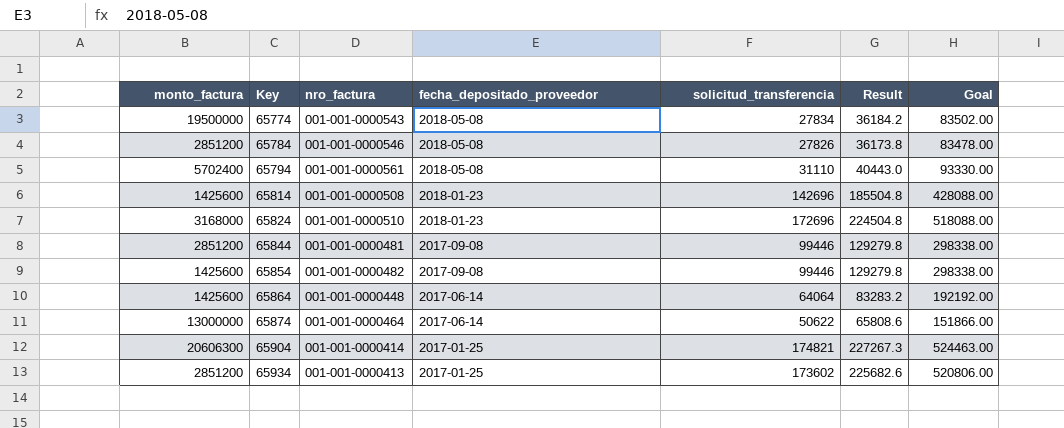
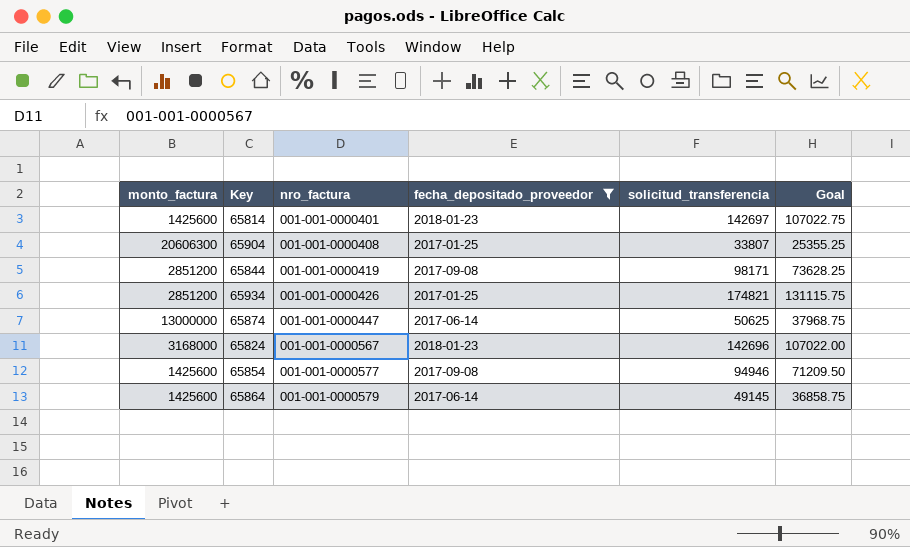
filter: none -> fecha_depositado_proveedor != 2018-05-08
row order: Key ascending -> nro_factura ascending
column Result | formula: [solicitud_transferencia] * 1.3 -> none
column Goal | formula: [solicitud_transferencia] * 3 -> [solicitud_transferencia] * 0.75
65814 | nro_factura: 001-001-0000508 -> 001-001-0000401
65814 | solicitud_transferencia: 142696 -> 142697
65904 | nro_factura: 001-001-0000414 -> 001-001-0000408
65904 | solicitud_transferencia: 174821 -> 33807
65844 | nro_factura: 001-001-0000481 -> 001-001-0000419
65844 | solicitud_transferencia: 99446 -> 98171
65934 | nro_factura: 001-001-0000413 -> 001-001-0000426
65934 | solicitud_transferencia: 173602 -> 174821
65874 | nro_factura: 001-001-0000464 -> 001-001-0000447
65874 | solicitud_transferencia: 50622 -> 50625
65824 | nro_factura: 001-001-0000510 -> 001-001-0000567
65824 | solicitud_transferencia: 172696 -> 142696
65854 | nro_factura: 001-001-0000482 -> 001-001-0000577
65854 | solicitud_transferencia: 99446 -> 94946
65864 | nro_factura: 001-001-0000448 -> 001-001-0000579
65864 | solicitud_transferencia: 64064 -> 49145

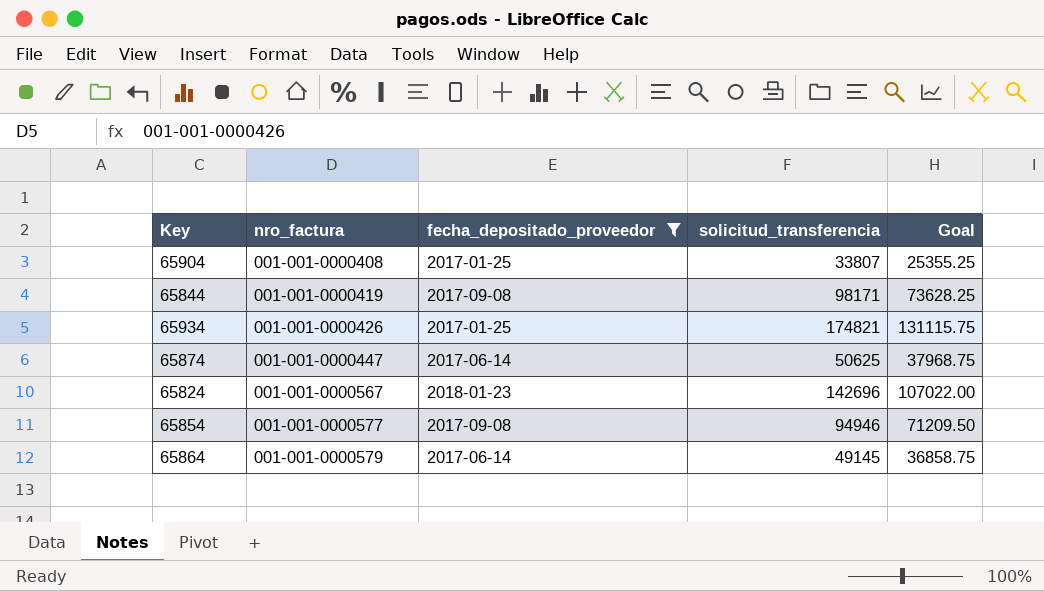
column monto_factura | position: 1 -> none
row 65814: 1425600 | 001-001-0000401 | 2018-01-23 | 142697 | 107022.75 -> none

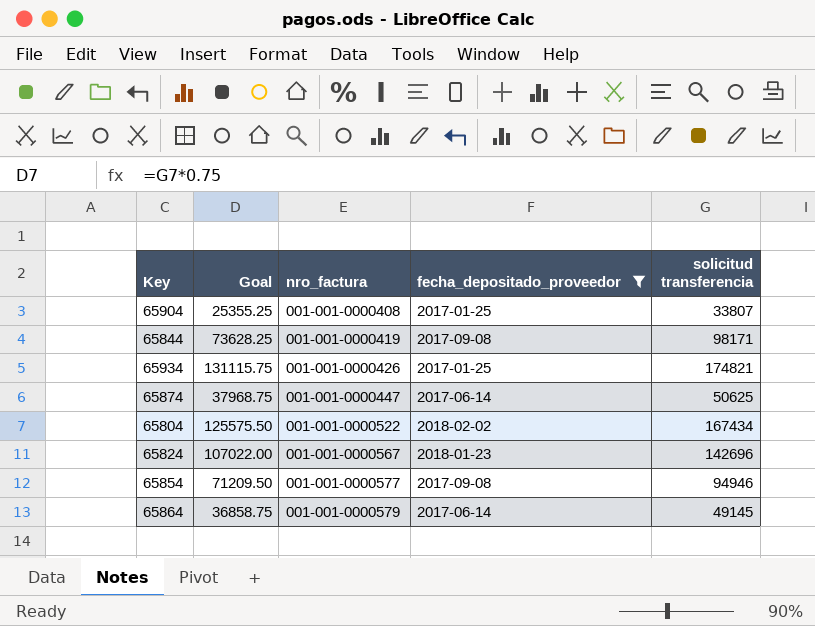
column Goal | position: 5 -> 2
column name: solicitud_transferencia -> solicitud transferencia
row 65804: none -> 125575.50 | 001-001-0000522 | 2018-02-02 | 167434

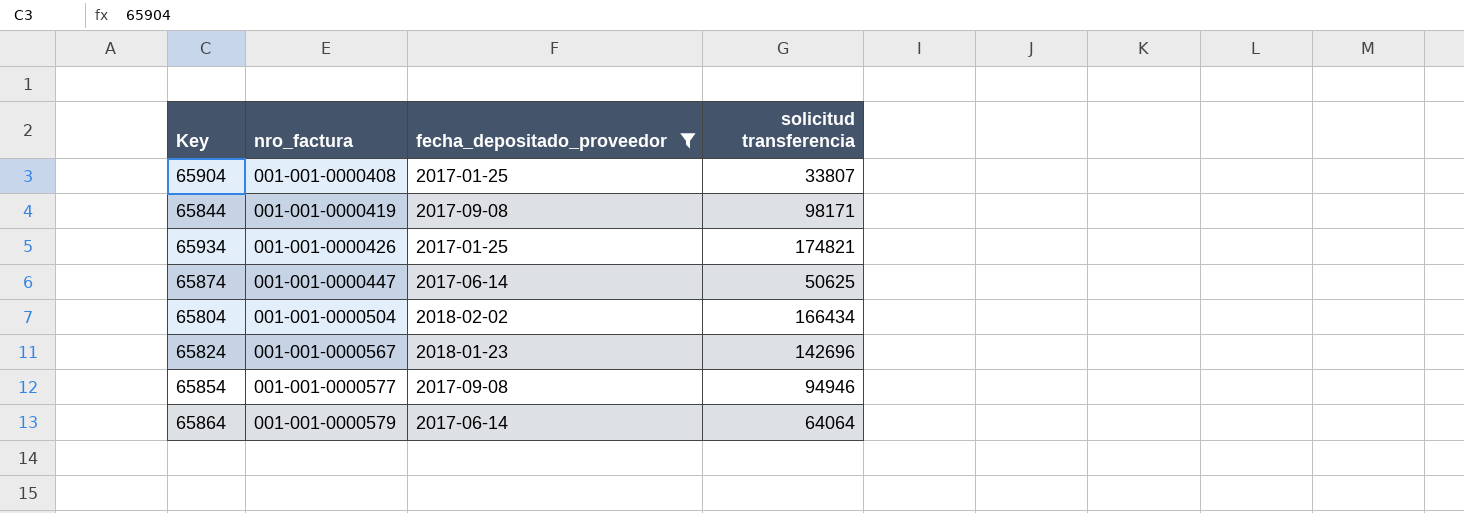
column Goal | formula: [solicitud transferencia] * 0.75 -> none
65804 | nro_factura: 001-001-0000522 -> 001-001-0000504
65804 | solicitud transferencia: 167434 -> 166434
65864 | solicitud transferencia: 49145 -> 64064

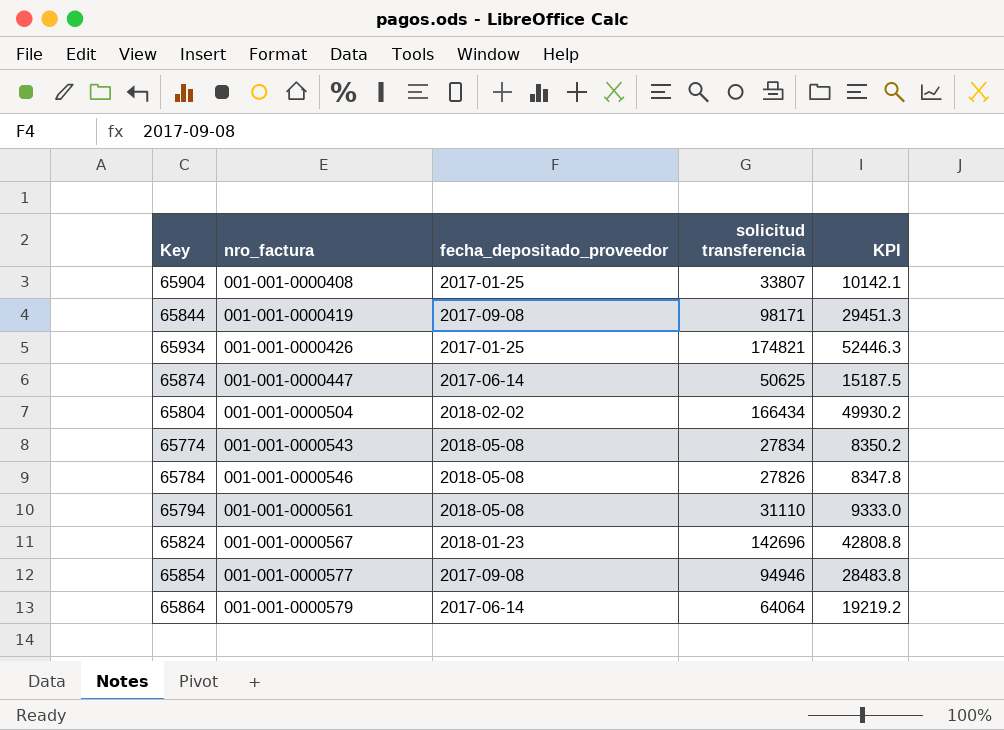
filter: fecha_depositado_proveedor != 2018-05-08 -> none
column KPI | formula: none -> [solicitud transferencia] * 0.3

